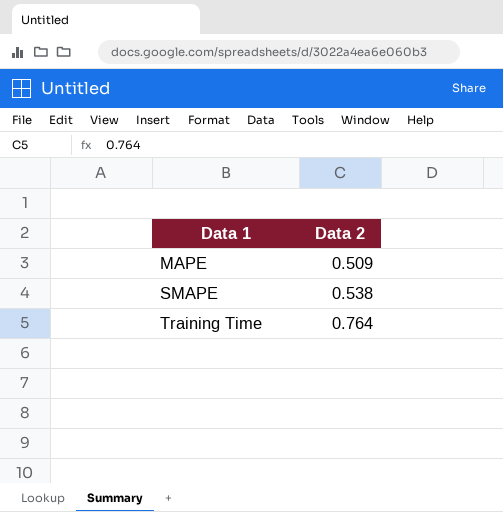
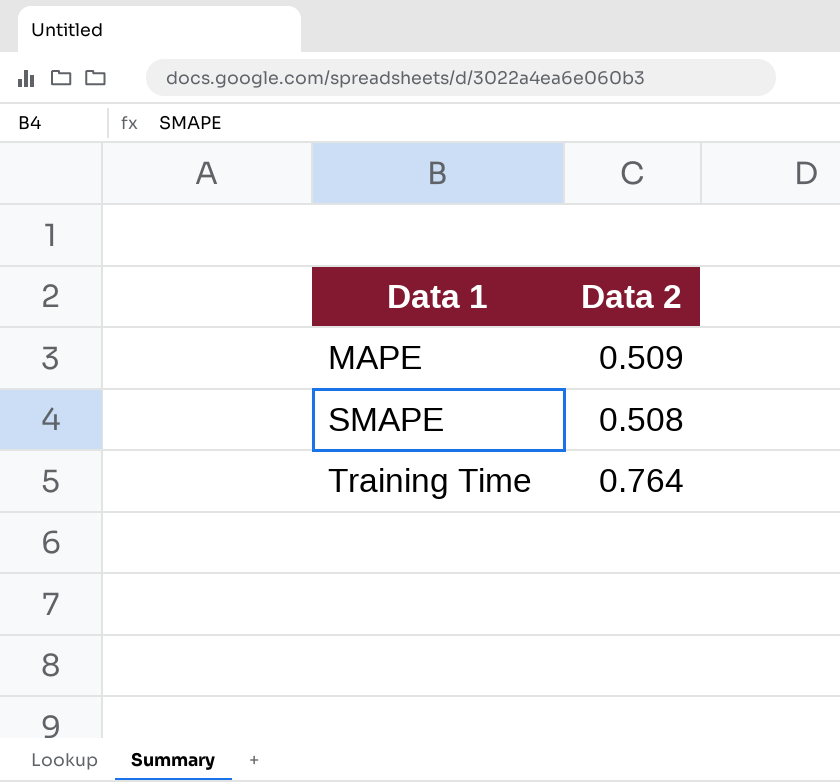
SMAPE | Data 2: 0.538 -> 0.508

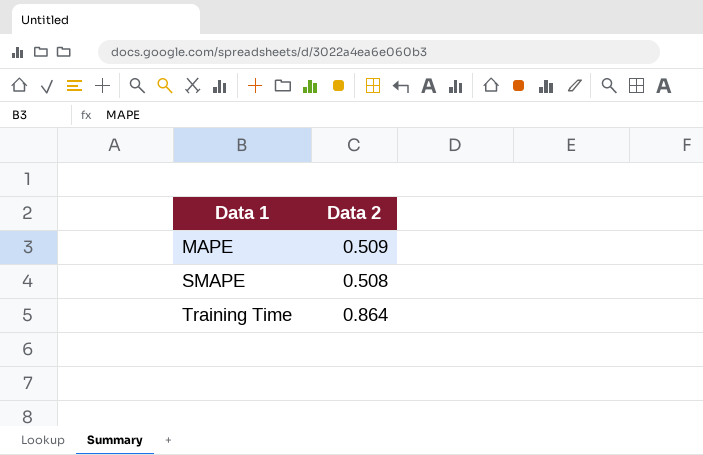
Training Time | Data 2: 0.764 -> 0.864

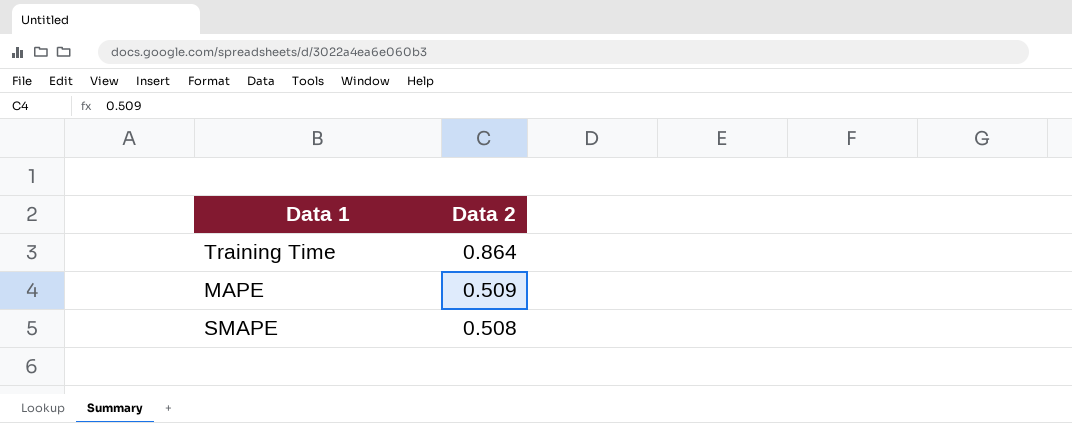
row order: Data 1 ascending -> Data 2 descending

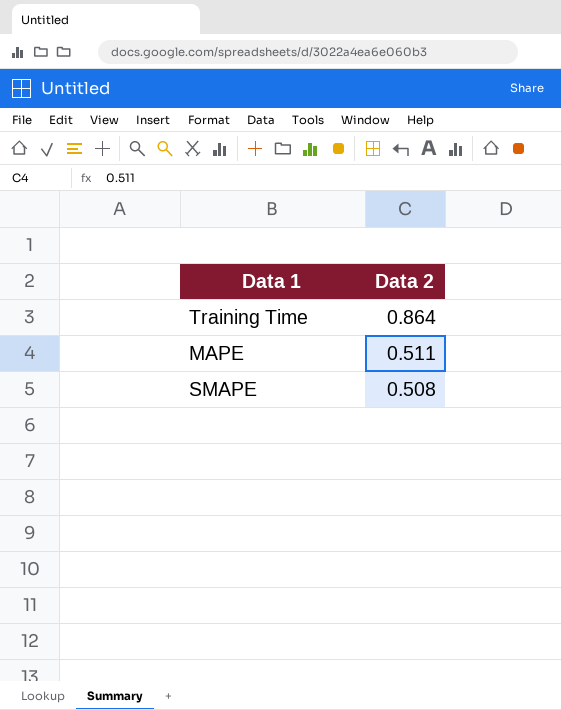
MAPE | Data 2: 0.509 -> 0.511

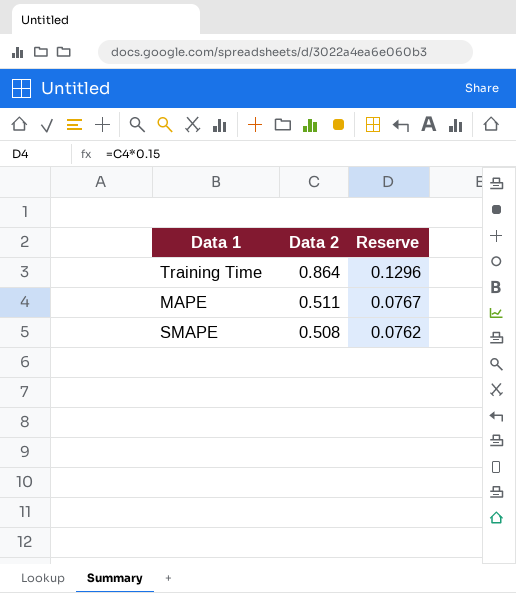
column Reserve | formula: none -> [Data 2] * 0.15

